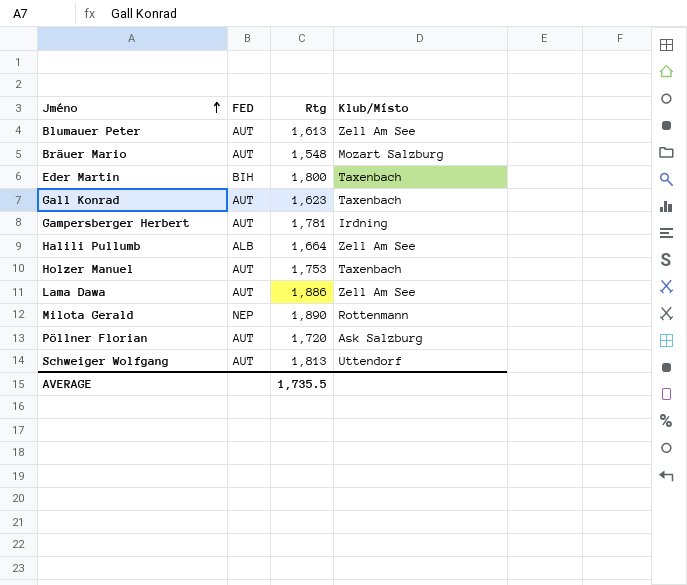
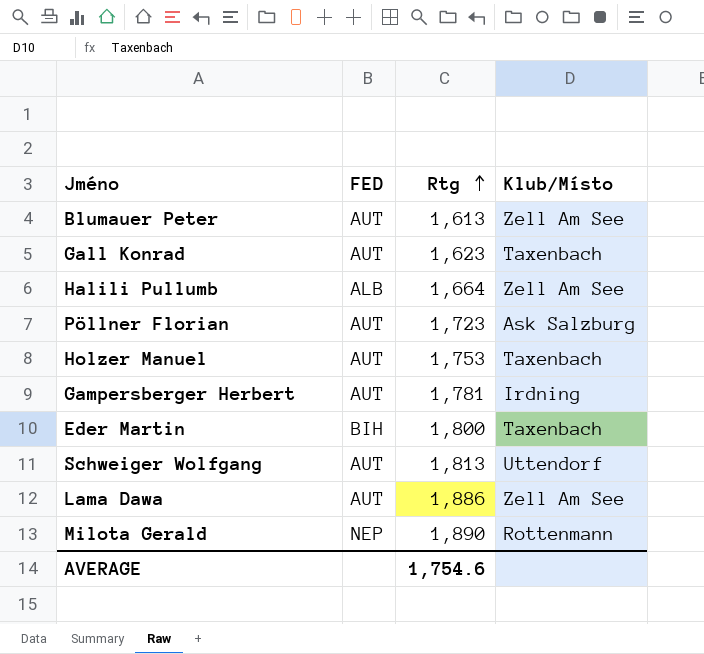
row order: Jméno ascending -> Rtg ascending
row Bräuer Mario: AUT | 1,548 | Mozart Salzburg -> none
Pöllner Florian | Rtg: 1,720 -> 1,723
AVERAGE | Rtg: 1,735.5 -> 1,754.6

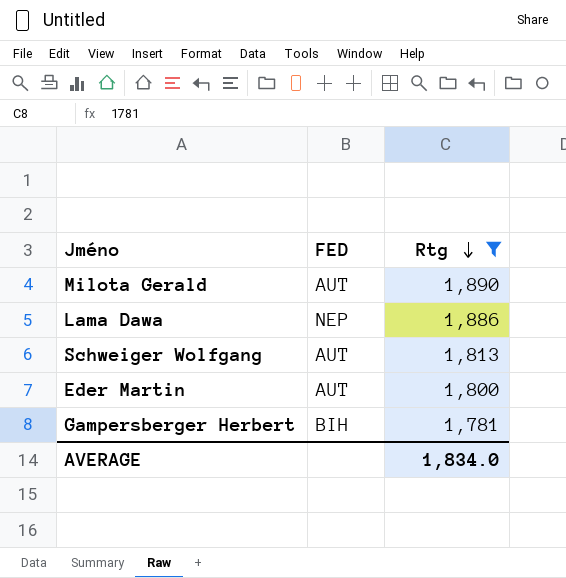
filter: none -> Rtg >= 1,781
row order: Rtg ascending -> Rtg descending
column Klub/Místo | position: 4 -> none
Milota Gerald | FED: NEP -> AUT
Lama Dawa | FED: AUT -> NEP
Eder Martin | FED: BIH -> AUT
Gampersberger Herbert | FED: AUT -> BIH
AVERAGE | Rtg: 1,754.6 -> 1,834.0

